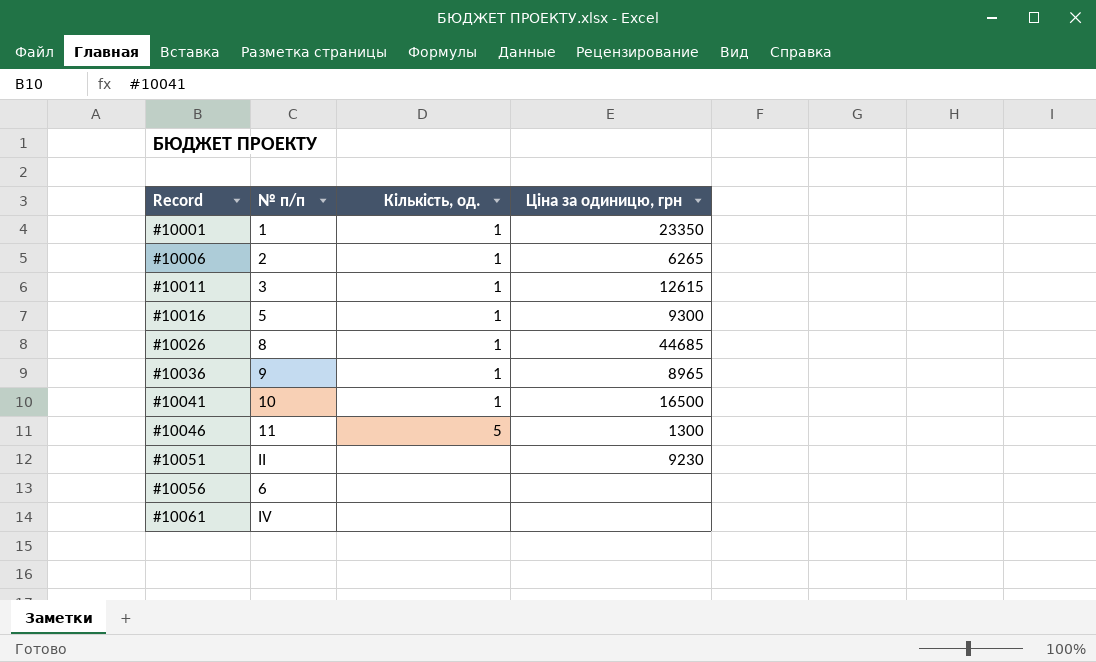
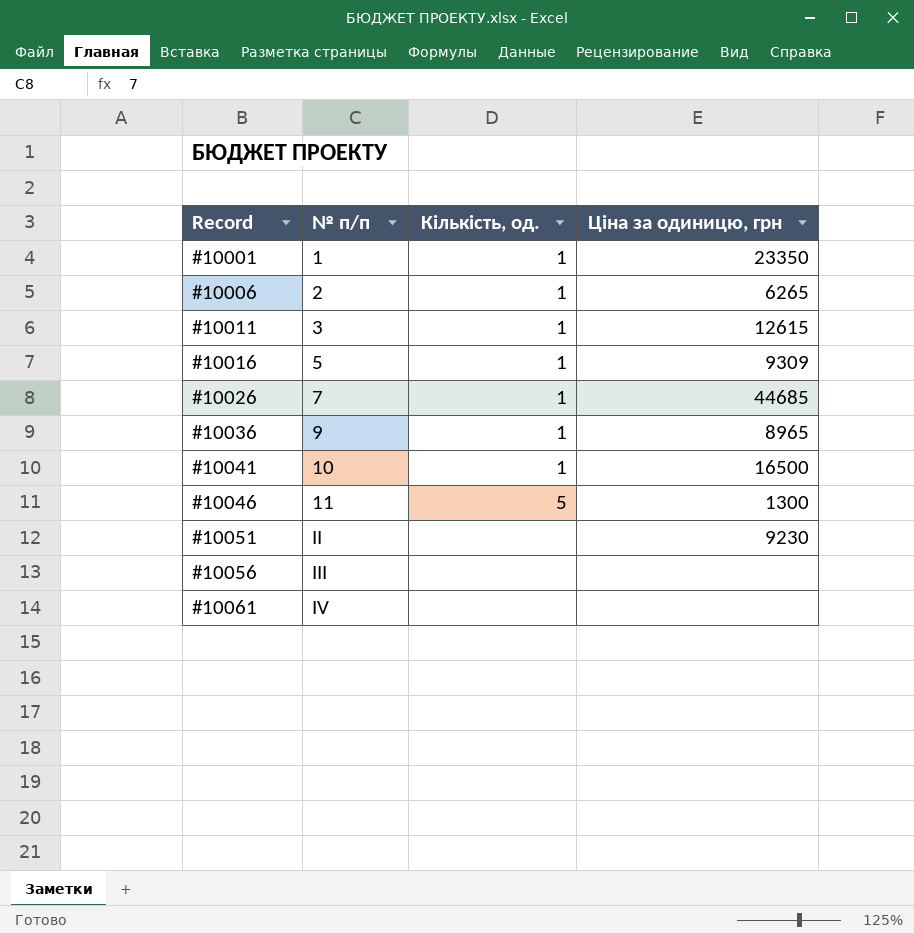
#10016 | Ціна за одиницю, грн: 9300 -> 9309
#10026 | № п/п: 8 -> 7
#10056 | № п/п: 6 -> ІІІ

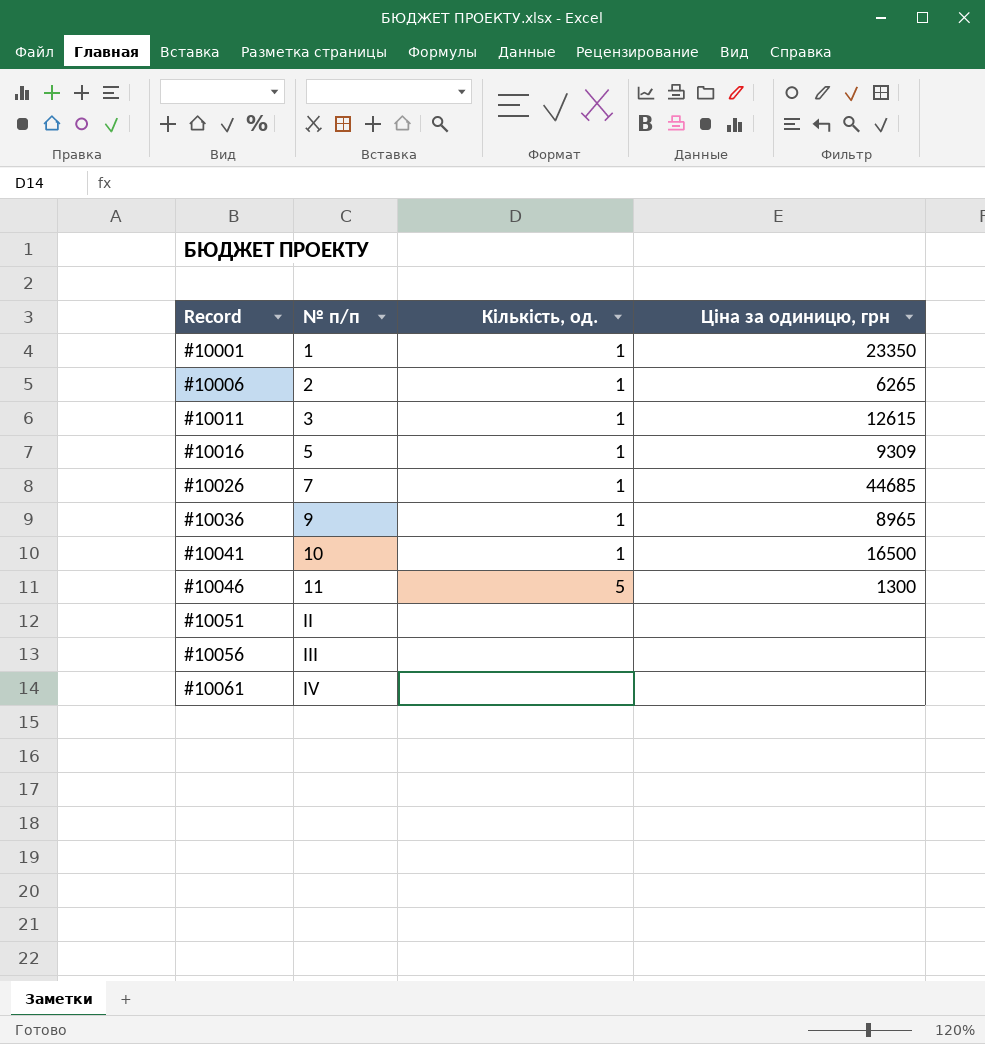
#10051 | Ціна за одиницю, грн: 9230 -> none

